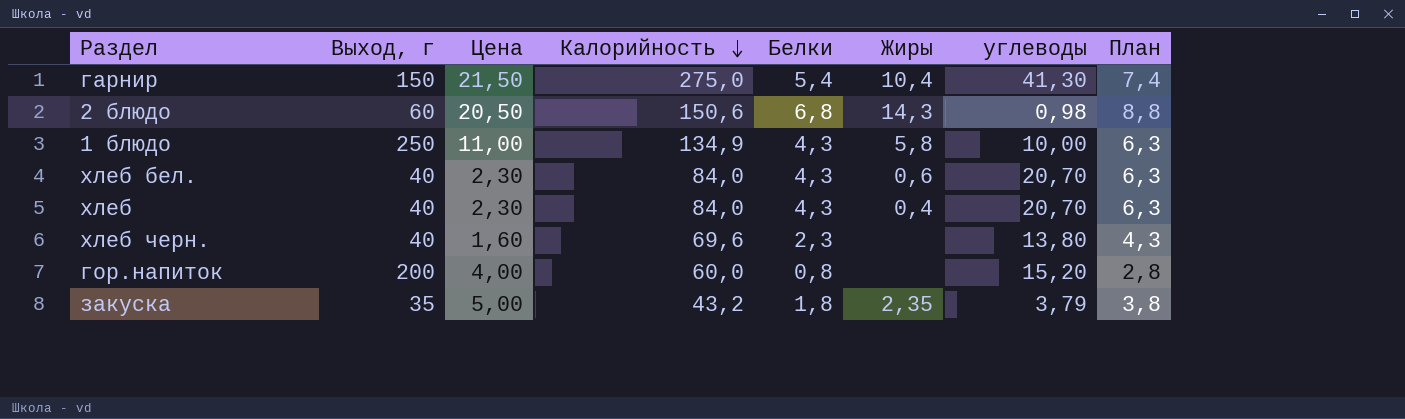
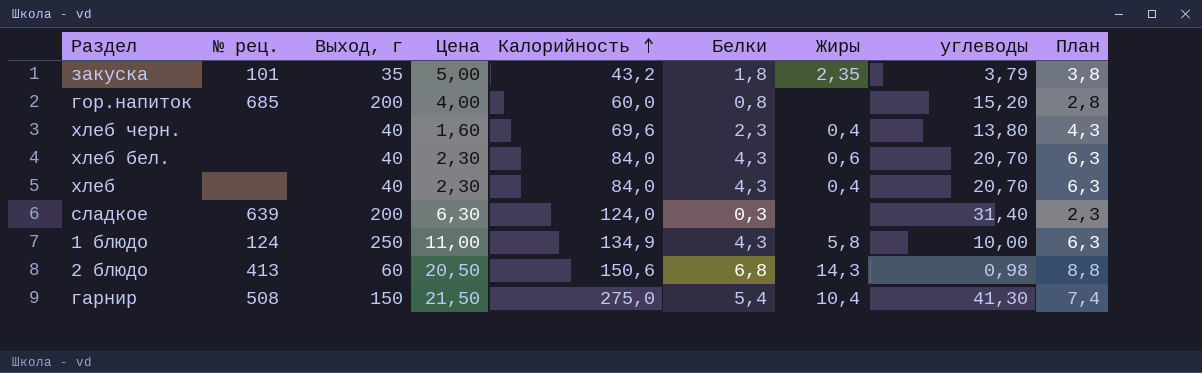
row order: Калорийность descending -> Калорийность ascending
column № рец. | position: none -> 2
хлеб черн. | Жиры: none -> 0,4
row сладкое: none -> 639 | 200 | 6,30 | 124,0 | 0,3 | none | 31,40 | 2,3

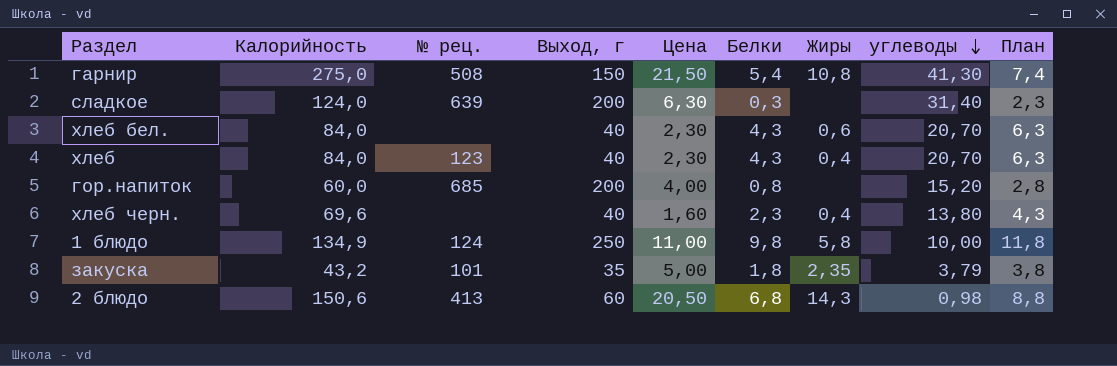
row order: Калорийность ascending -> углеводы descending
column Калорийность | position: 5 -> 2
гарнир | Жиры: 10,4 -> 10,8
хлеб | № рец.: none -> 123
1 блюдо | Белки: 4,3 -> 9,8
1 блюдо | План: 6,3 -> 11,8

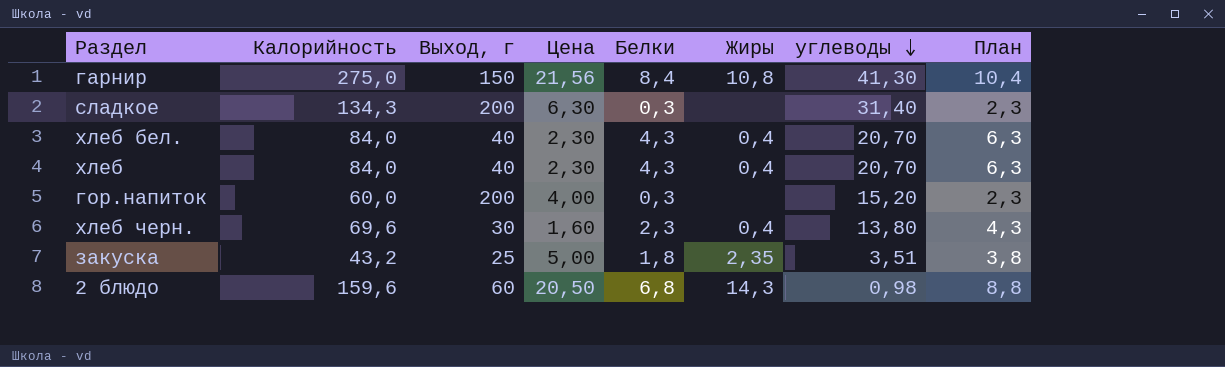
column № рец. | position: 3 -> none
row 1 блюдо: 134,9 | 124 | 250 | 11,00 | 9,8 | 5,8 | 10,00 | 11,8 -> none
гарнир | Цена: 21,50 -> 21,56
гарнир | Белки: 5,4 -> 8,4
гарнир | План: 7,4 -> 10,4
сладкое | Калорийность: 124,0 -> 134,3
хлеб бел. | Жиры: 0,6 -> 0,4
гор.напиток | Белки: 0,8 -> 0,3
гор.напиток | План: 2,8 -> 2,3
хлеб черн. | Выход, г: 40 -> 30
закуска | Выход, г: 35 -> 25
закуска | углеводы: 3,79 -> 3,51
2 блюдо | Калорийность: 150,6 -> 159,6

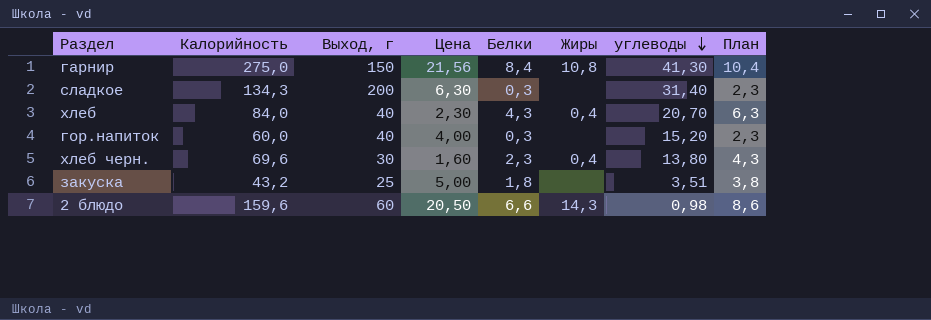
row хлеб бел.: 84,0 | 40 | 2,30 | 4,3 | 0,4 | 20,70 | 6,3 -> none
гор.напиток | Выход, г: 200 -> 40
закуска | Жиры: 2,35 -> none
2 блюдо | Белки: 6,8 -> 6,6
2 блюдо | План: 8,8 -> 8,6

